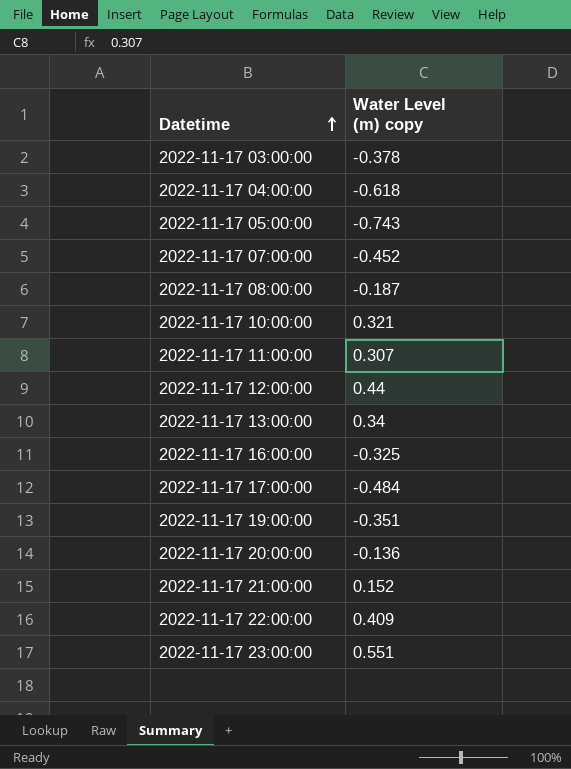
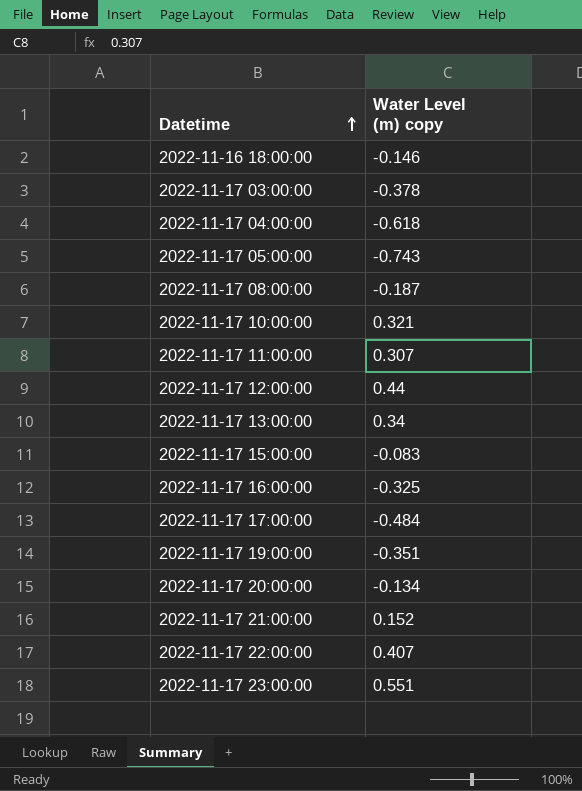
row 2022-11-17 07:00:00: -0.452 -> none
row 2022-11-16 18:00:00: none -> -0.146
row 2022-11-17 15:00:00: none -> -0.083
2022-11-17 20:00:00 | Water Level (m) copy: -0.136 -> -0.134
2022-11-17 22:00:00 | Water Level (m) copy: 0.409 -> 0.407

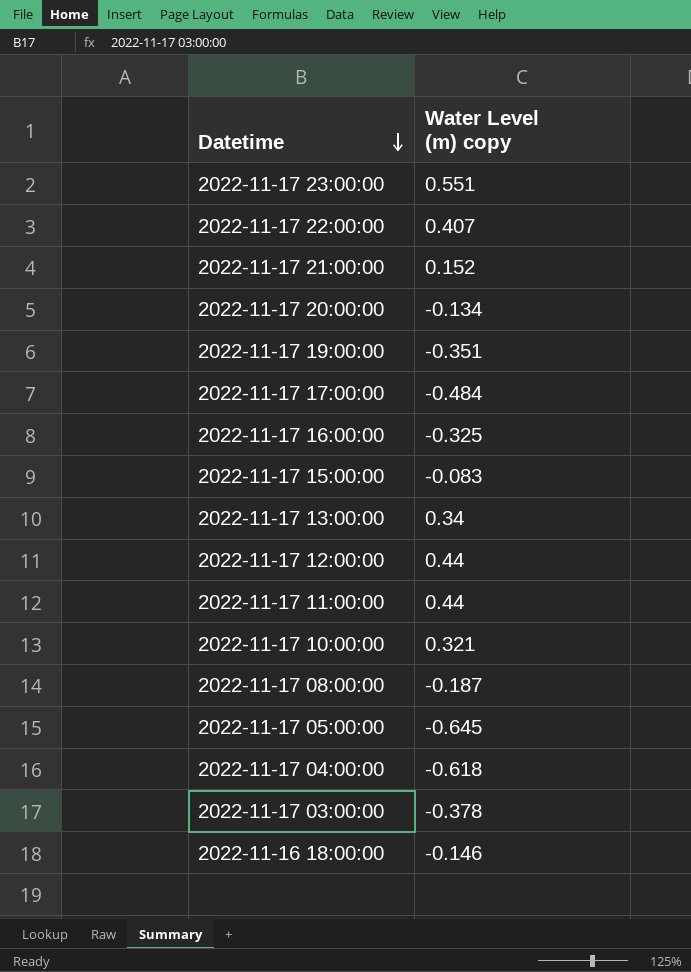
row order: Datetime ascending -> Datetime descending
2022-11-17 11:00:00 | Water Level (m) copy: 0.307 -> 0.44
2022-11-17 05:00:00 | Water Level (m) copy: -0.743 -> -0.645

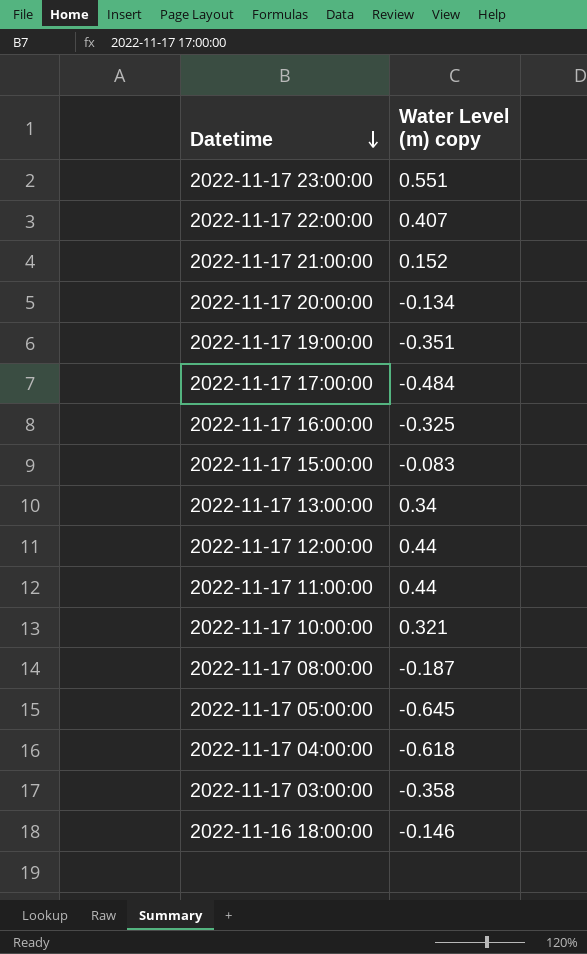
2022-11-17 03:00:00 | Water Level (m) copy: -0.378 -> -0.358

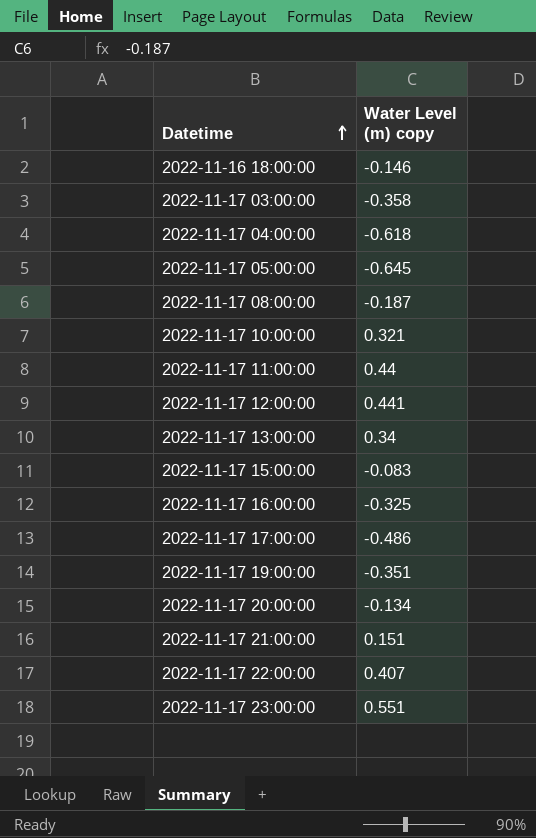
row order: Datetime descending -> Datetime ascending
2022-11-17 12:00:00 | Water Level (m) copy: 0.44 -> 0.441
2022-11-17 17:00:00 | Water Level (m) copy: -0.484 -> -0.486
2022-11-17 21:00:00 | Water Level (m) copy: 0.152 -> 0.151

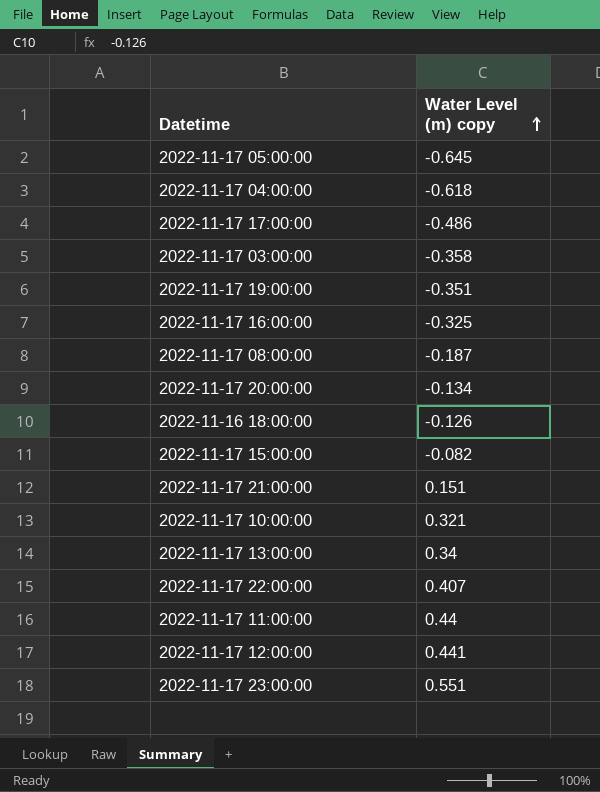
row order: Datetime ascending -> Water Level (m) copy ascending
2022-11-16 18:00:00 | Water Level (m) copy: -0.146 -> -0.126
2022-11-17 15:00:00 | Water Level (m) copy: -0.083 -> -0.082

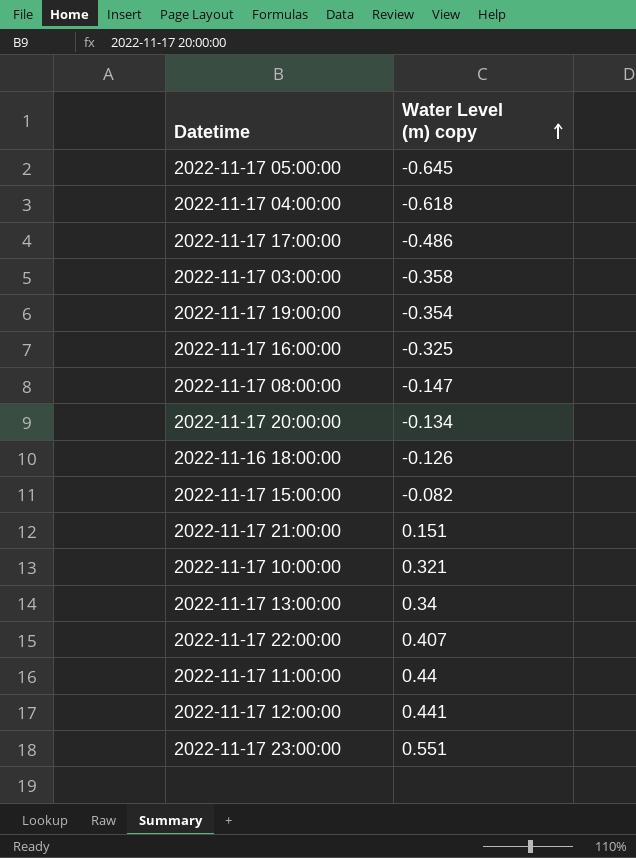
2022-11-17 19:00:00 | Water Level (m) copy: -0.351 -> -0.354
2022-11-17 08:00:00 | Water Level (m) copy: -0.187 -> -0.147

